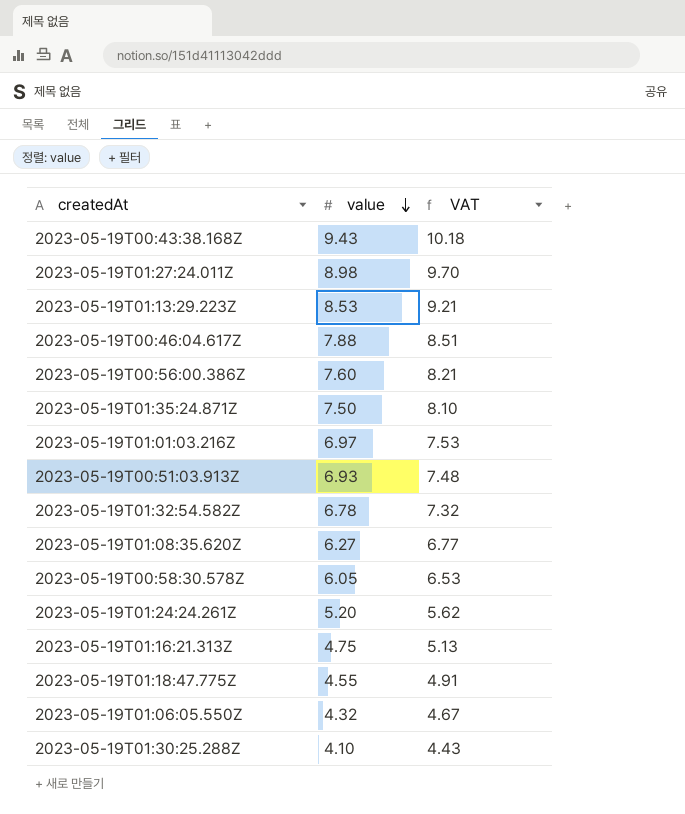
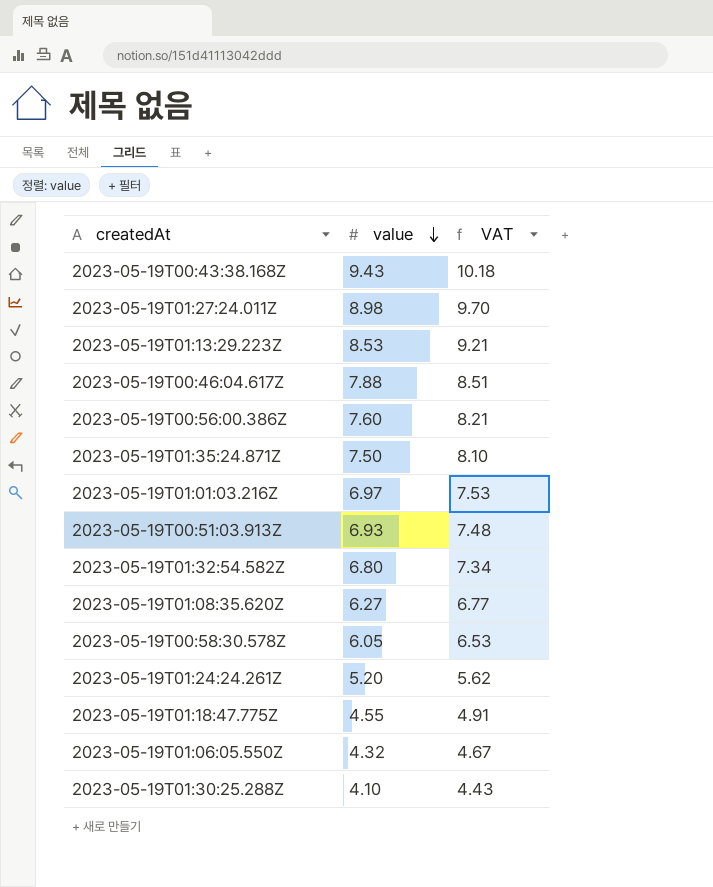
row 2023-05-19T01:16:21.313Z: 4.75 | 5.13 -> none
2023-05-19T01:32:54.582Z | value: 6.78 -> 6.80
2023-05-19T01:32:54.582Z | VAT: 7.32 -> 7.34

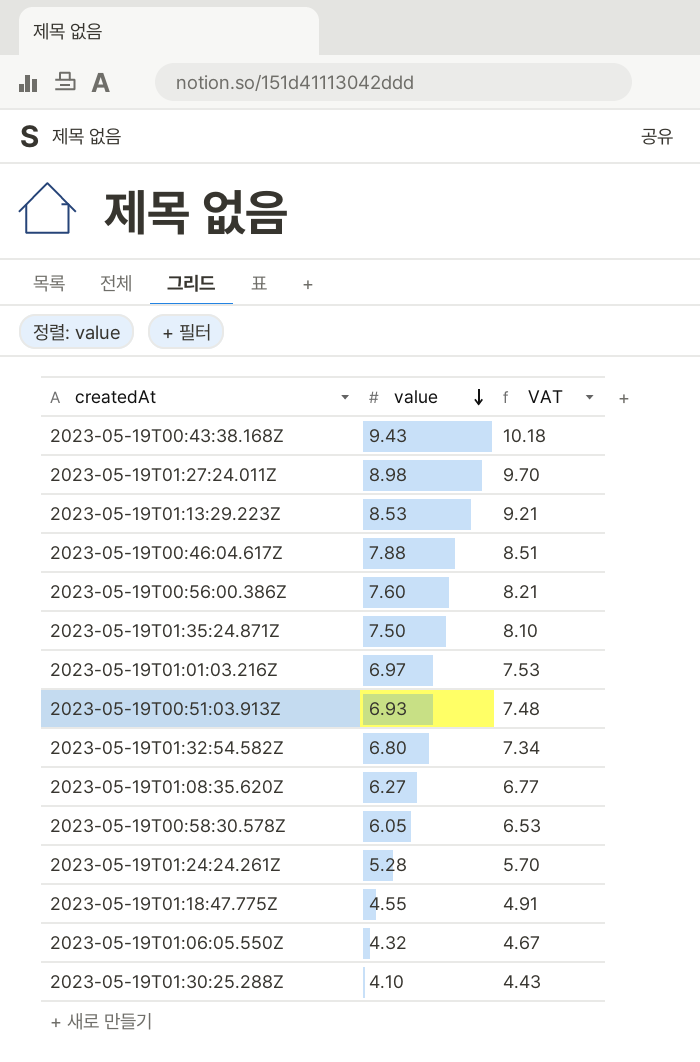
2023-05-19T01:24:24.261Z | value: 5.20 -> 5.28
2023-05-19T01:24:24.261Z | VAT: 5.62 -> 5.70

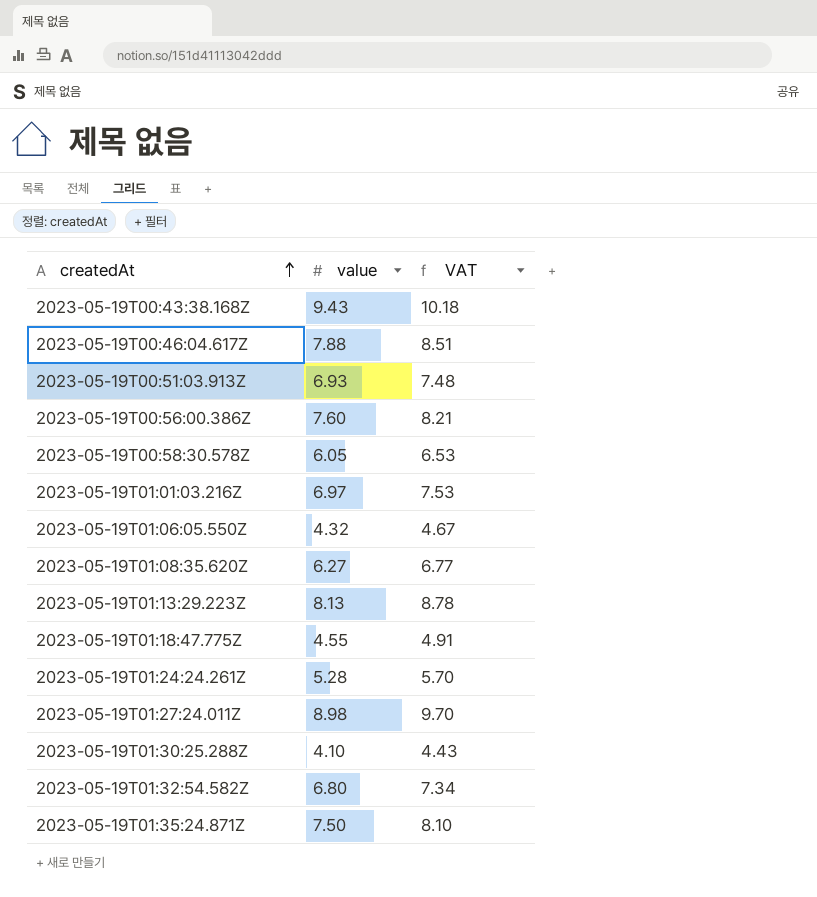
row order: value descending -> createdAt ascending
2023-05-19T01:13:29.223Z | value: 8.53 -> 8.13
2023-05-19T01:13:29.223Z | VAT: 9.21 -> 8.78

